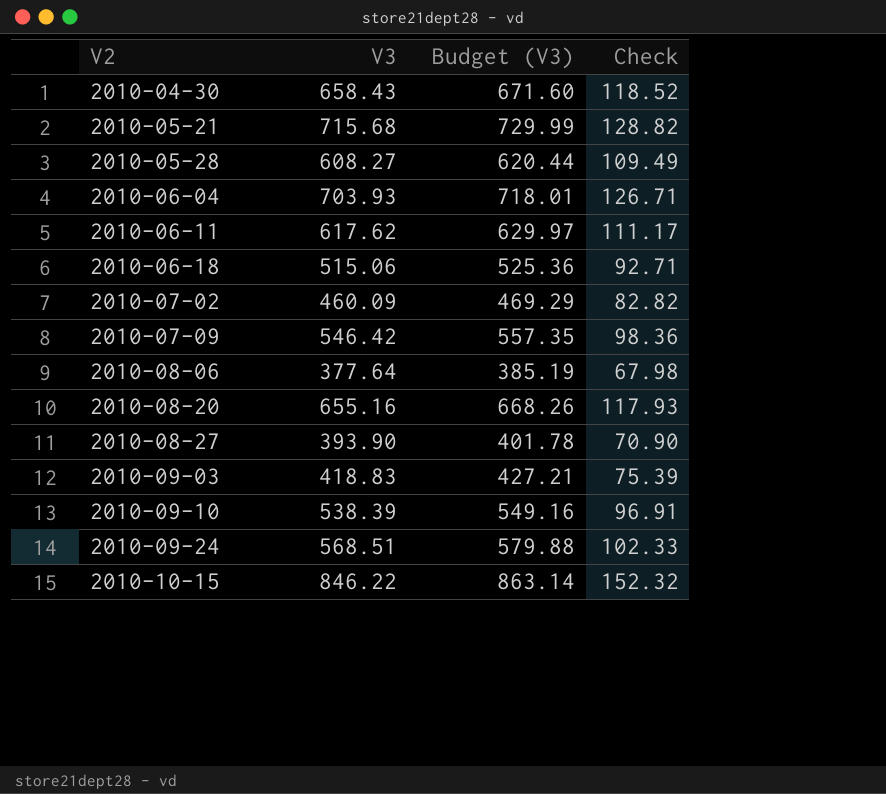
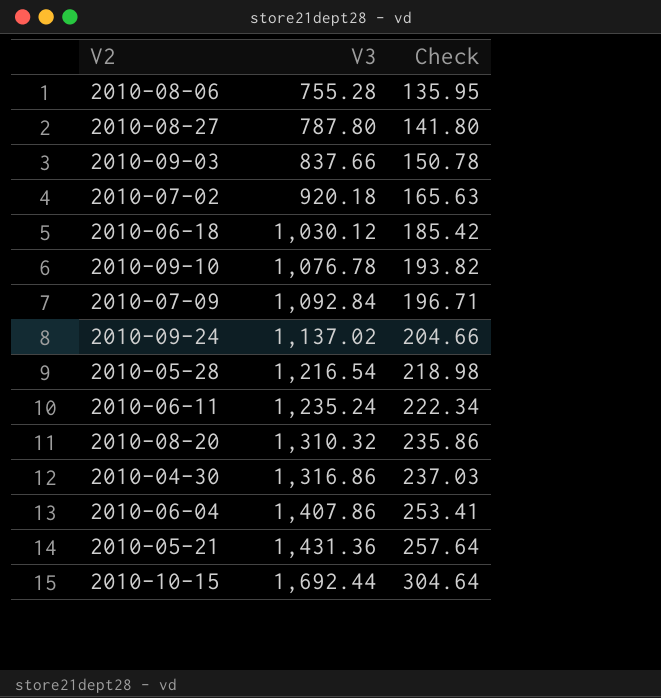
row order: V2 ascending -> V3 ascending
column Budget (V3) | formula: [V3] * 1.02 -> none
2010-08-06 | V3: 377.64 -> 755.28
2010-08-06 | Check: 67.98 -> 135.95
2010-08-27 | V3: 393.90 -> 787.80
2010-08-27 | Check: 70.90 -> 141.80
2010-09-03 | V3: 418.83 -> 837.66
2010-09-03 | Check: 75.39 -> 150.78
2010-07-02 | V3: 460.09 -> 920.18
2010-07-02 | Check: 82.82 -> 165.63
2010-06-18 | V3: 515.06 -> 1,030.12
2010-06-18 | Check: 92.71 -> 185.42
2010-09-10 | V3: 538.39 -> 1,076.78
2010-09-10 | Check: 96.91 -> 193.82
2010-07-09 | V3: 546.42 -> 1,092.84
2010-07-09 | Check: 98.36 -> 196.71
2010-09-24 | V3: 568.51 -> 1,137.02
2010-09-24 | Check: 102.33 -> 204.66
2010-05-28 | V3: 608.27 -> 1,216.54
2010-05-28 | Check: 109.49 -> 218.98
2010-06-11 | V3: 617.62 -> 1,235.24
2010-06-11 | Check: 111.17 -> 222.34
2010-08-20 | V3: 655.16 -> 1,310.32
2010-08-20 | Check: 117.93 -> 235.86
2010-04-30 | V3: 658.43 -> 1,316.86
2010-04-30 | Check: 118.52 -> 237.03
2010-06-04 | V3: 703.93 -> 1,407.86
2010-06-04 | Check: 126.71 -> 253.41
2010-05-21 | V3: 715.68 -> 1,431.36
2010-05-21 | Check: 128.82 -> 257.64
2010-10-15 | V3: 846.22 -> 1,692.44
2010-10-15 | Check: 152.32 -> 304.64

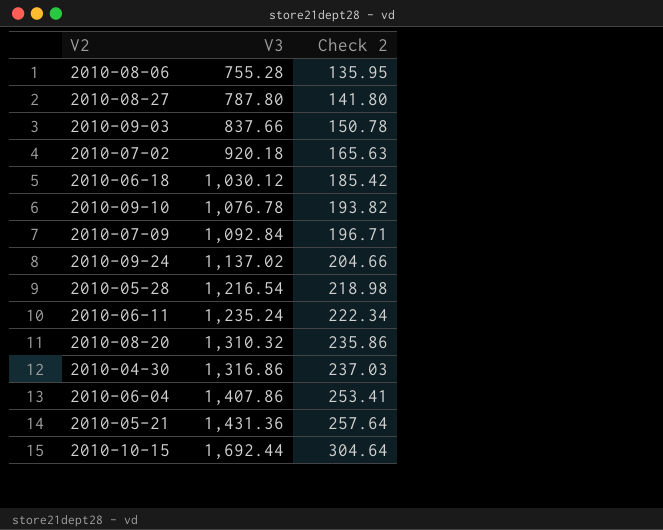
column name: Check -> Check 2

